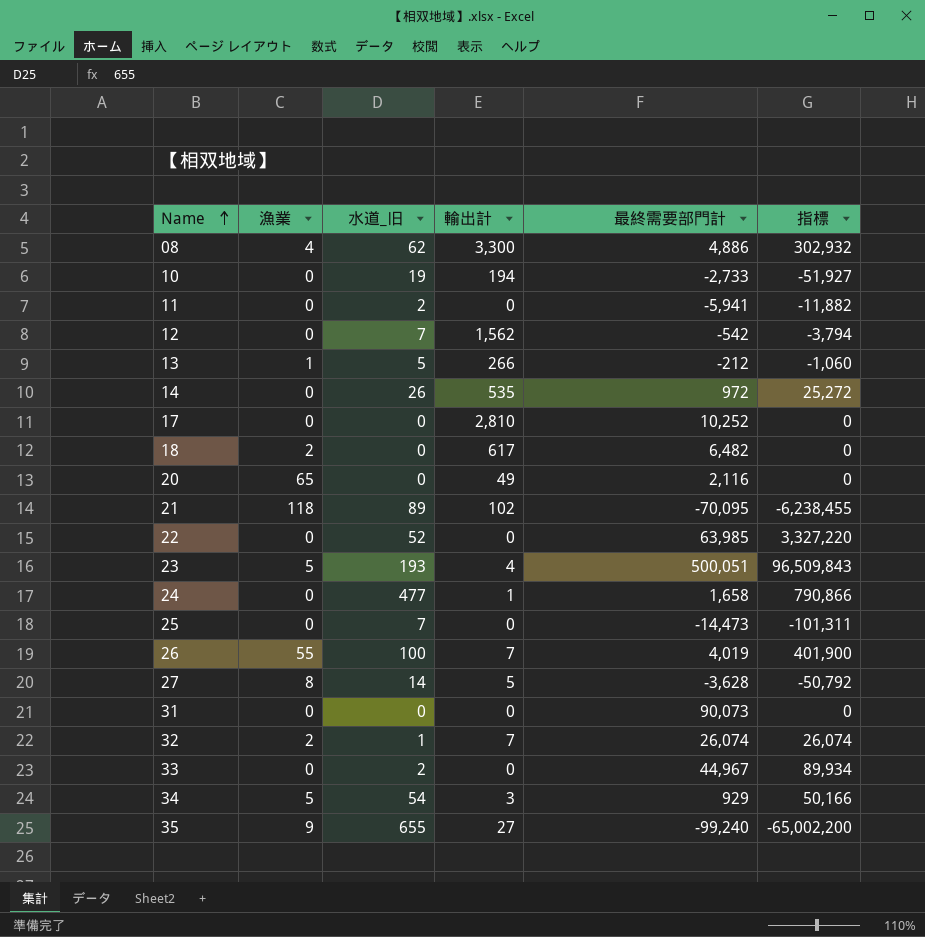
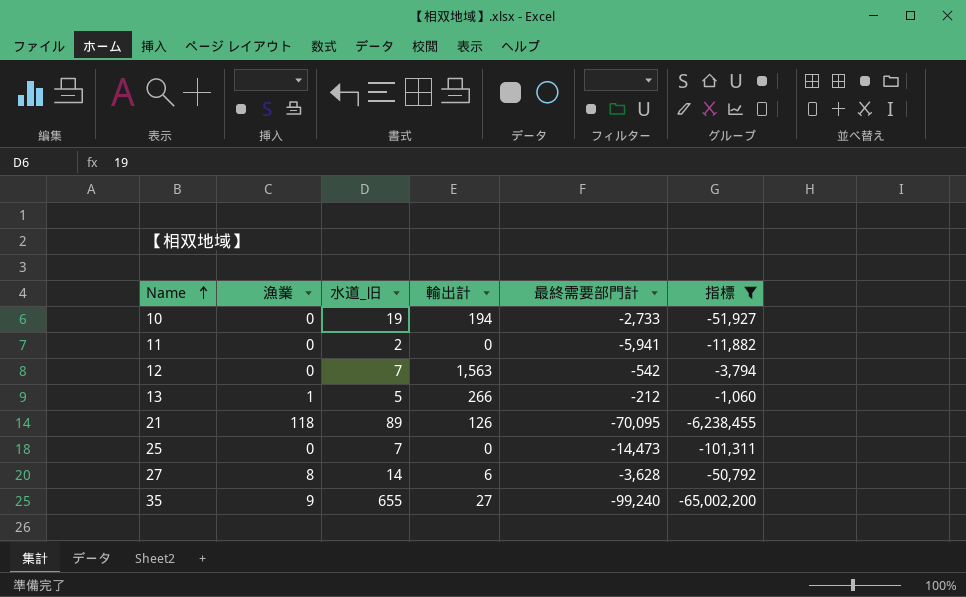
filter: none -> 指標 <= -1,060
12 | 輸出計: 1,562 -> 1,563
21 | 輸出計: 102 -> 126
27 | 輸出計: 5 -> 6

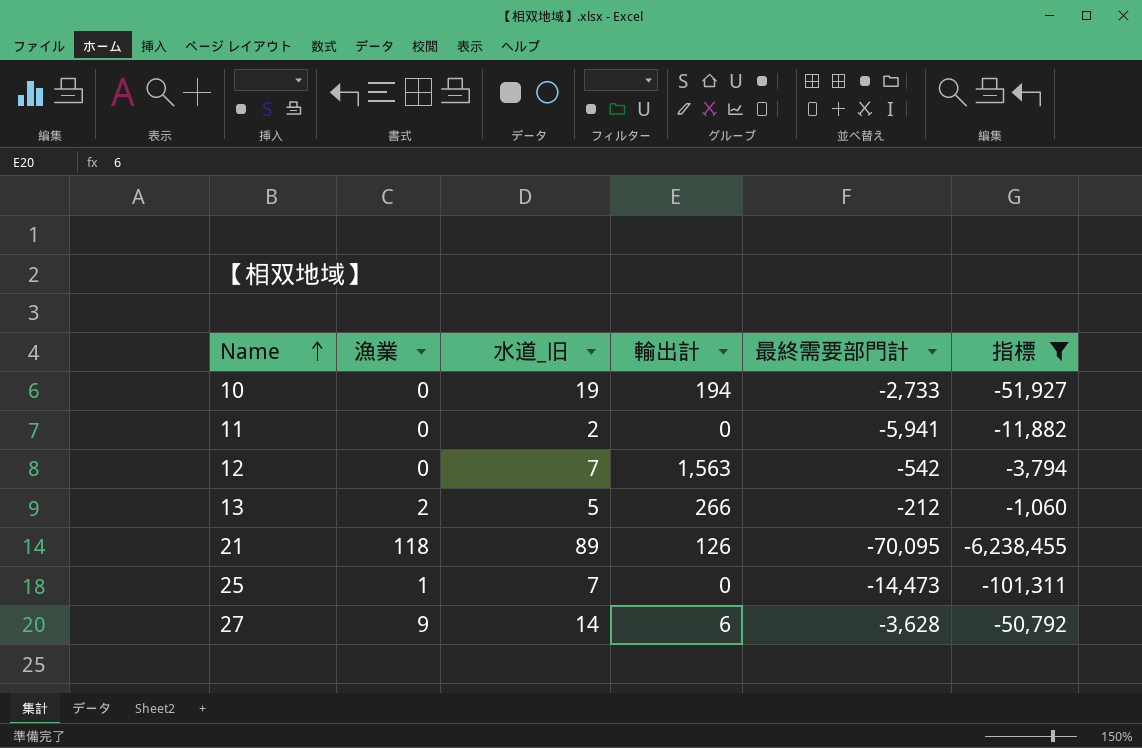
row 35: 9 | 655 | 27 | -99,240 | -65,002,200 -> none
13 | 漁業: 1 -> 2
25 | 漁業: 0 -> 1
27 | 漁業: 8 -> 9

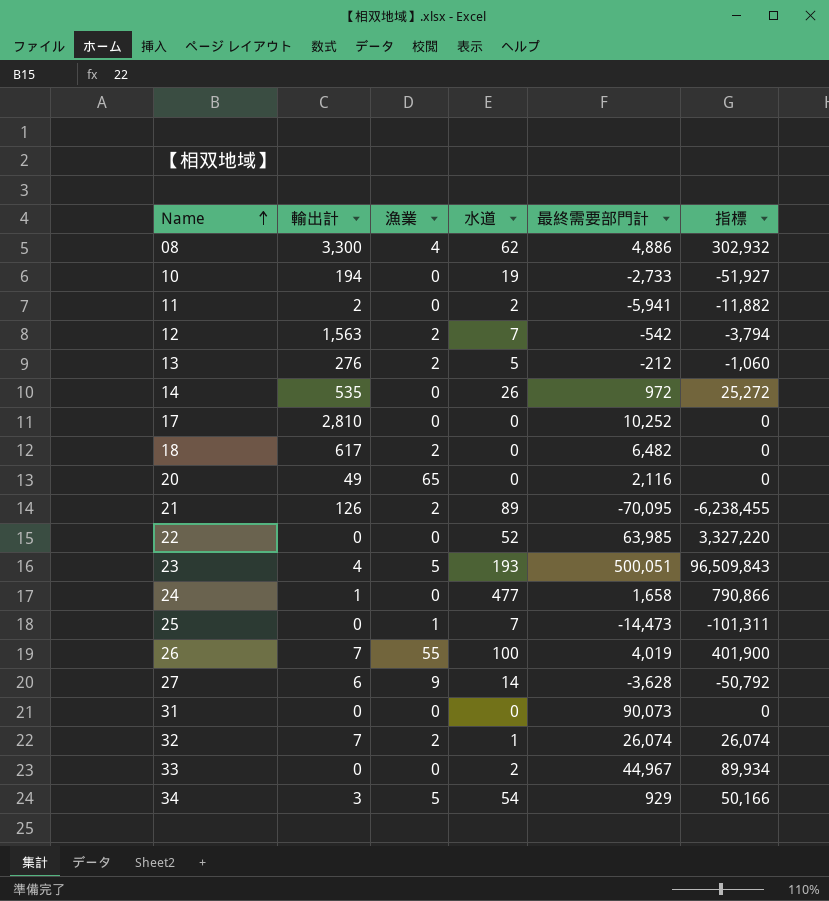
filter: 指標 <= -1,060 -> none
column 輸出計 | position: 4 -> 2
column name: 水道_旧 -> 水道
11 | 輸出計: 0 -> 2
12 | 漁業: 0 -> 2
13 | 輸出計: 266 -> 276
21 | 漁業: 118 -> 2

